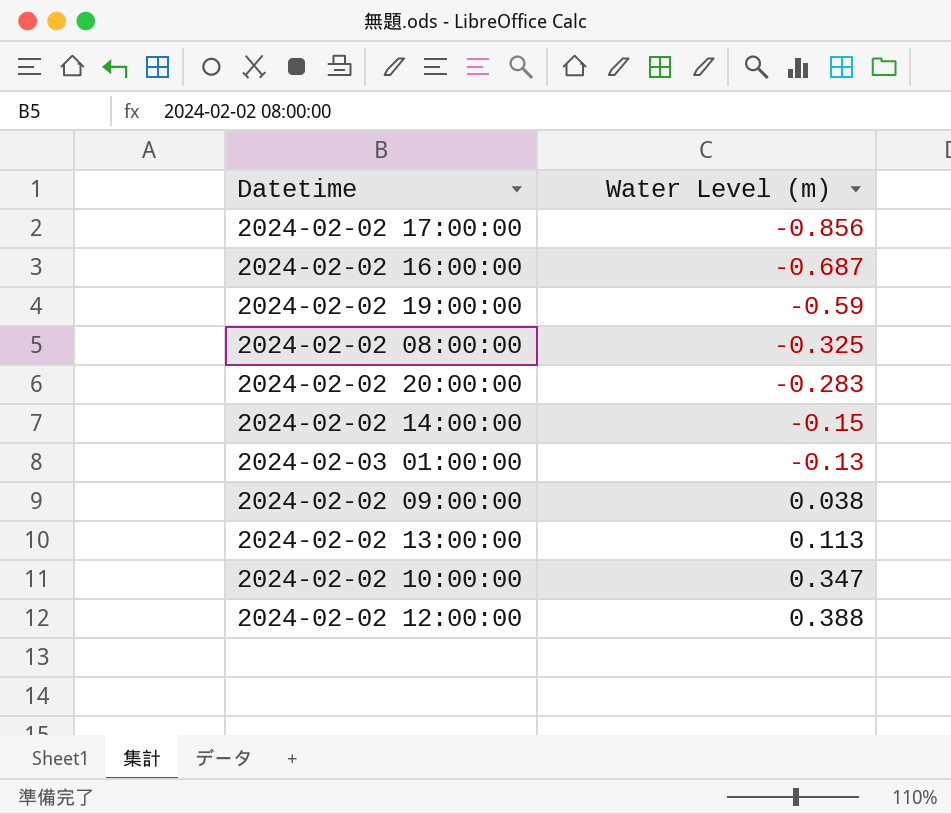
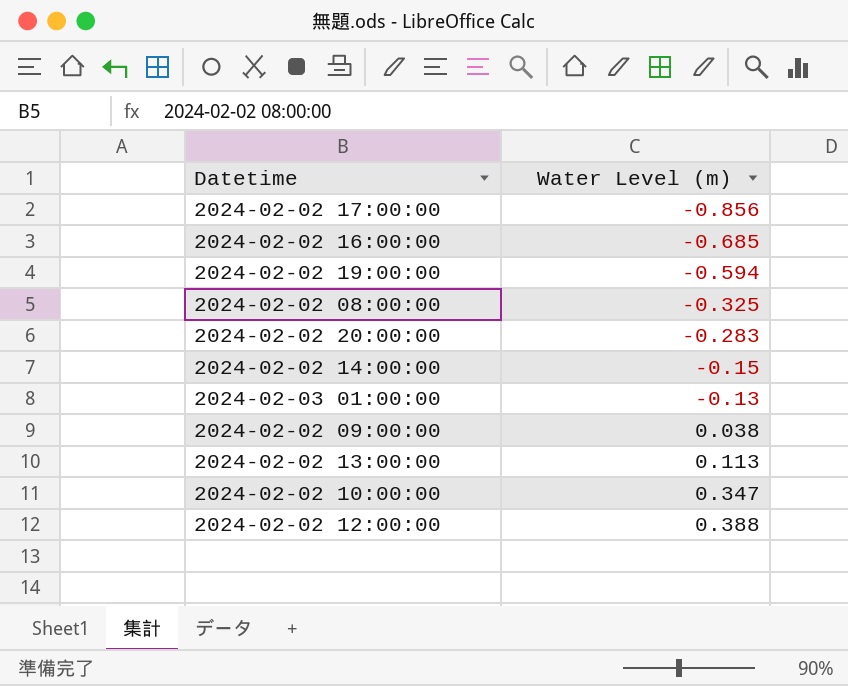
2024-02-02 16:00:00 | Water Level (m): -0.687 -> -0.685
2024-02-02 19:00:00 | Water Level (m): -0.59 -> -0.594

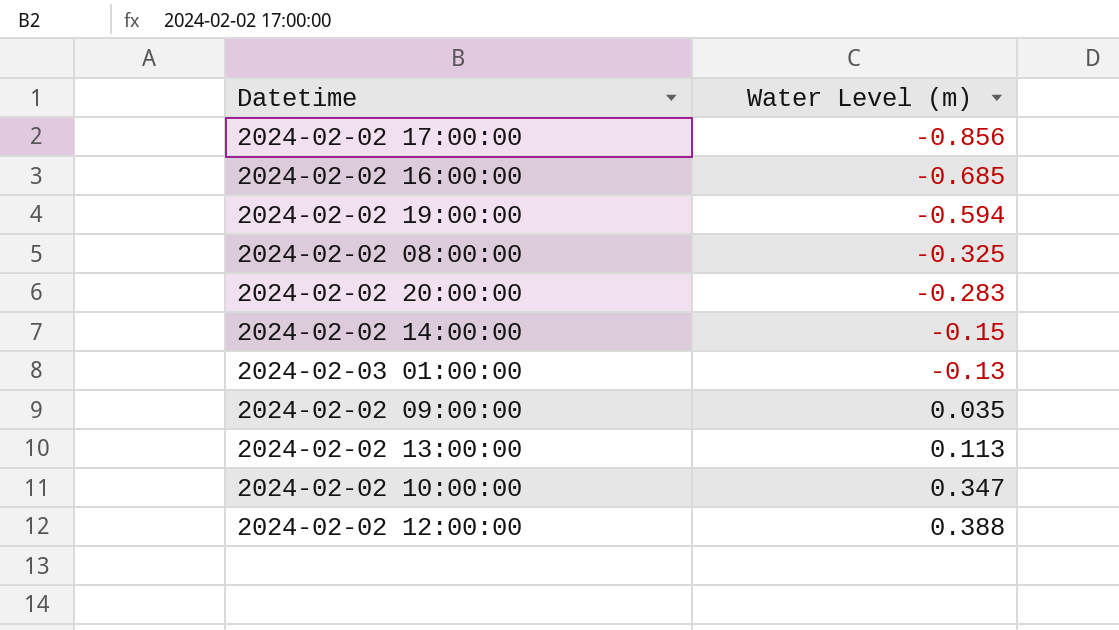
2024-02-02 09:00:00 | Water Level (m): 0.038 -> 0.035

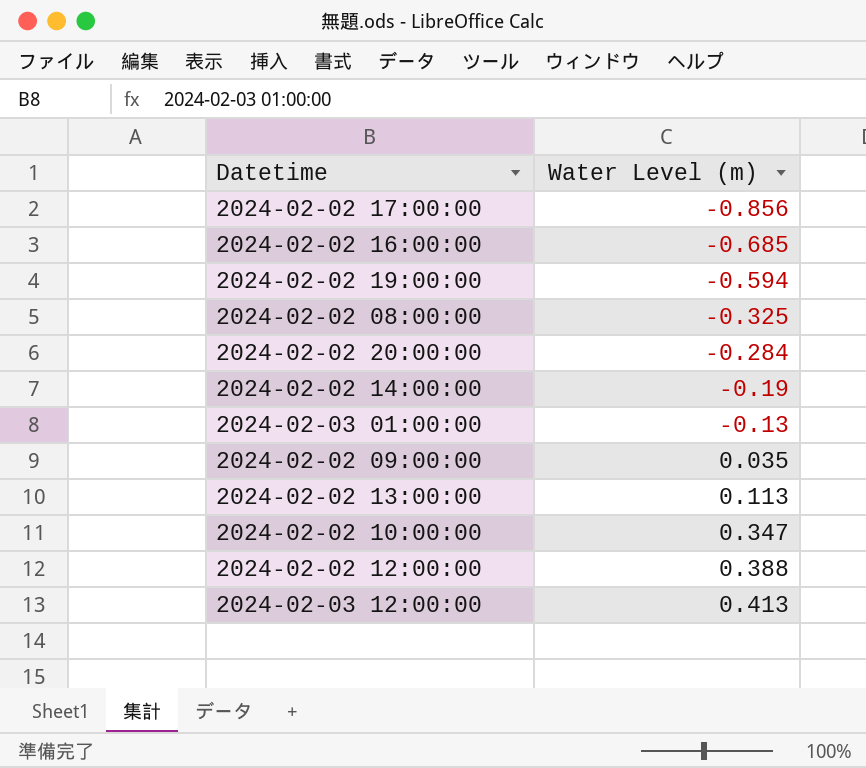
2024-02-02 20:00:00 | Water Level (m): -0.283 -> -0.284
2024-02-02 14:00:00 | Water Level (m): -0.15 -> -0.19
row 2024-02-03 12:00:00: none -> 0.413

